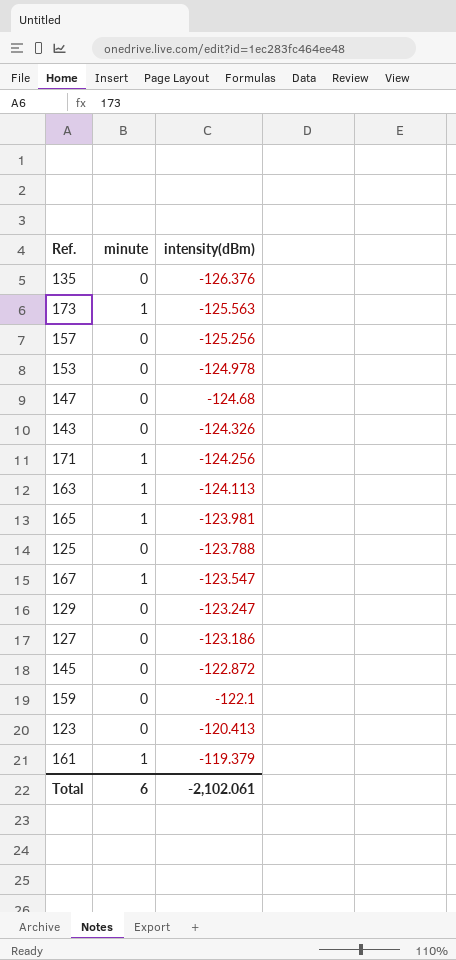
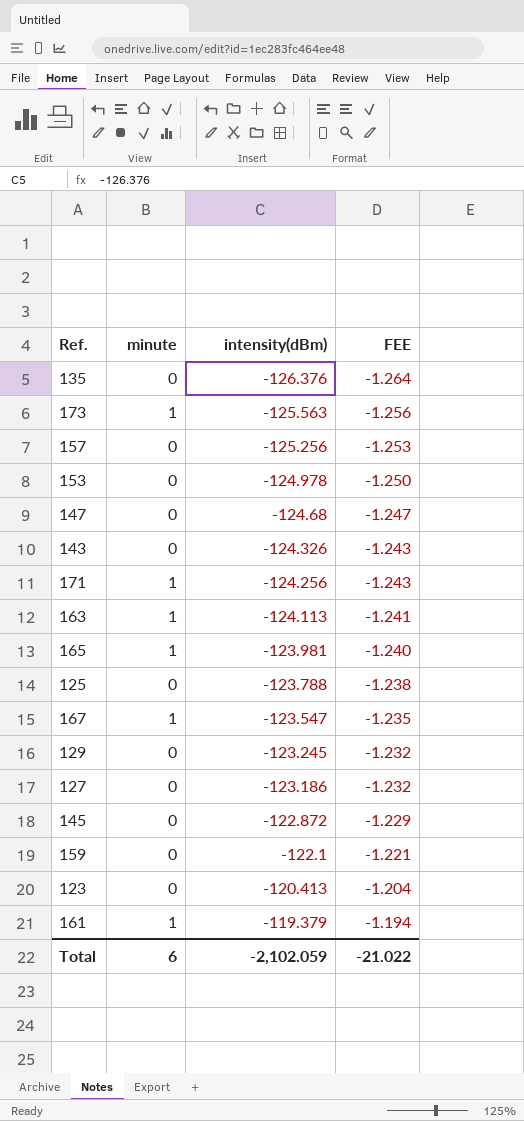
column FEE | formula: none -> [intensity(dBm)] * 0.01
129 | intensity(dBm): -123.247 -> -123.245
Total | intensity(dBm): -2,102.061 -> -2,102.059

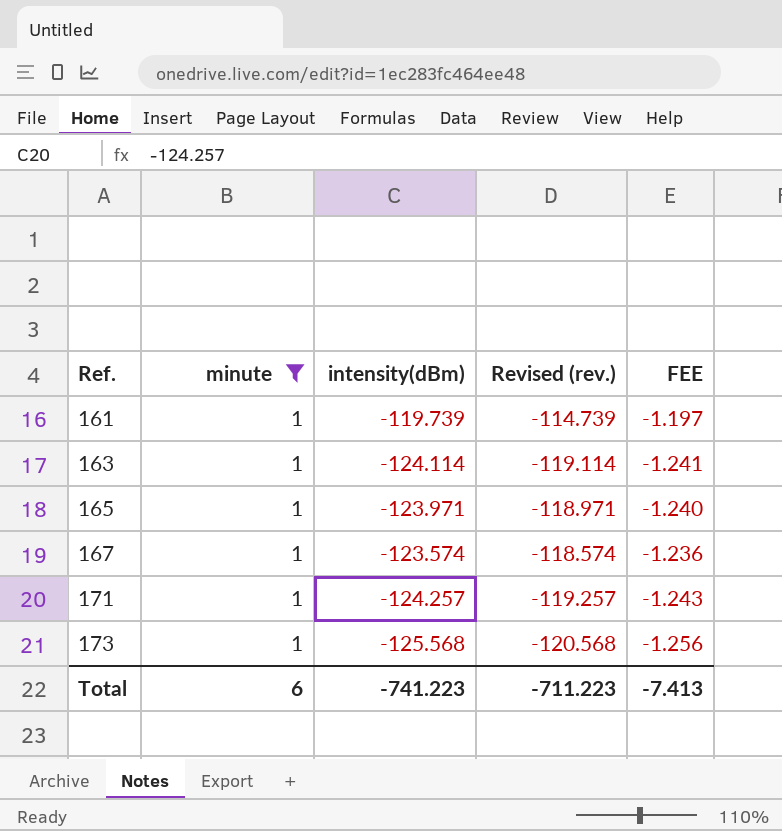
filter: none -> minute = 1
row order: intensity(dBm) ascending -> Ref. ascending
column Revised (rev.) | formula: none -> [intensity(dBm)] + 5
161 | intensity(dBm): -119.379 -> -119.739
161 | FEE: -1.194 -> -1.197
163 | intensity(dBm): -124.113 -> -124.114
165 | intensity(dBm): -123.981 -> -123.971
167 | intensity(dBm): -123.547 -> -123.574
167 | FEE: -1.235 -> -1.236
171 | intensity(dBm): -124.256 -> -124.257
173 | intensity(dBm): -125.563 -> -125.568
Total | intensity(dBm): -2,102.059 -> -741.223
Total | FEE: -21.022 -> -7.413

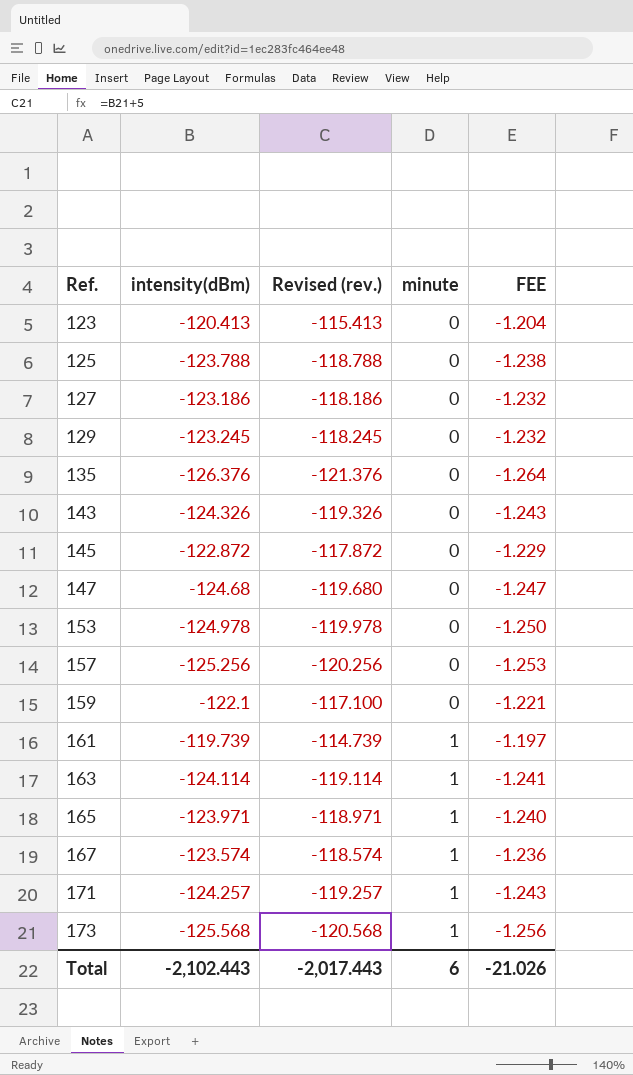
filter: minute = 1 -> none
column minute | position: 2 -> 4
Total | intensity(dBm): -741.223 -> -2,102.443
Total | Revised (rev.): -711.223 -> -2,017.443
Total | FEE: -7.413 -> -21.026

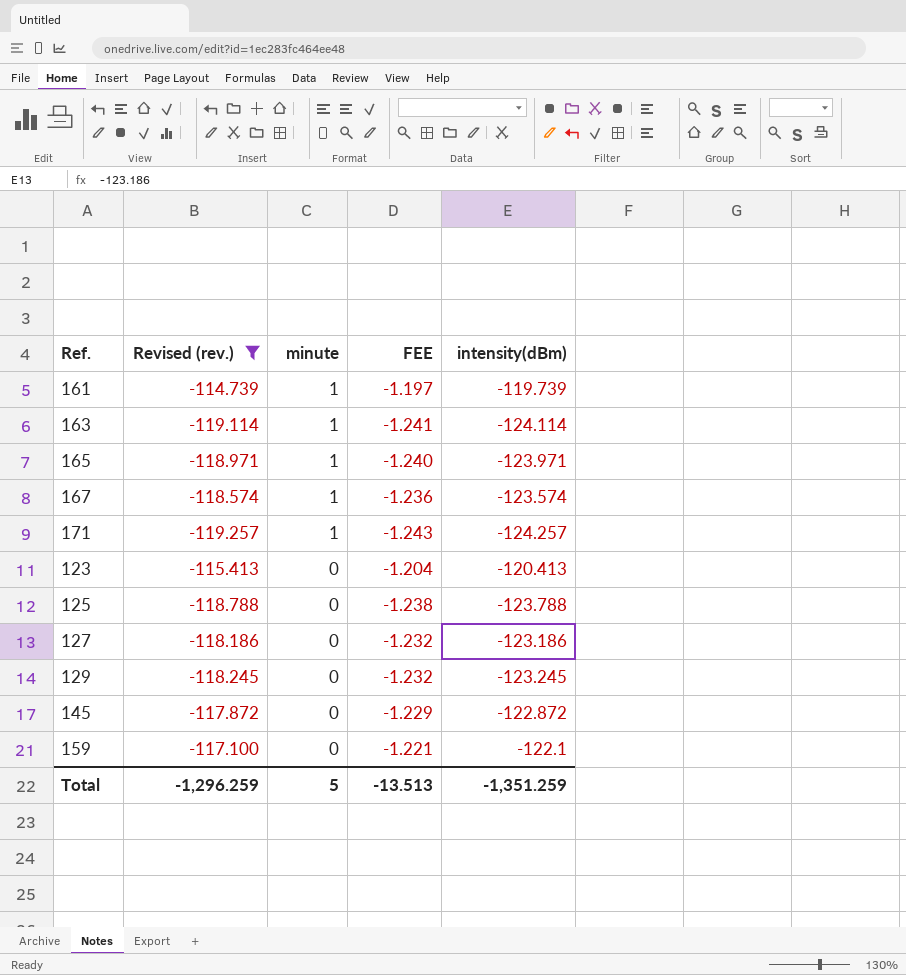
filter: none -> Revised (rev.) >= -119.257
row order: Ref. ascending -> minute descending
column intensity(dBm) | position: 2 -> 5
Total | Revised (rev.): -2,017.443 -> -1,296.259
Total | minute: 6 -> 5
Total | FEE: -21.026 -> -13.513
Total | intensity(dBm): -2,102.443 -> -1,351.259

